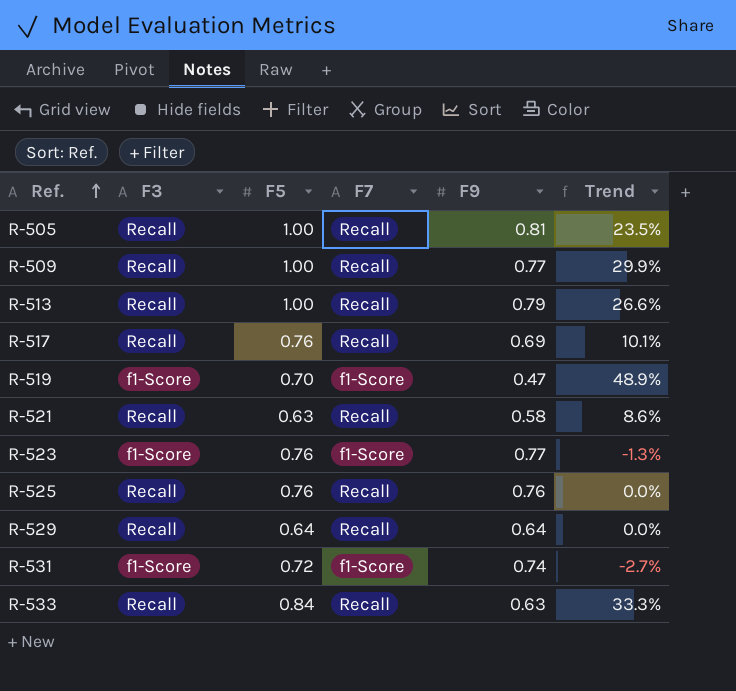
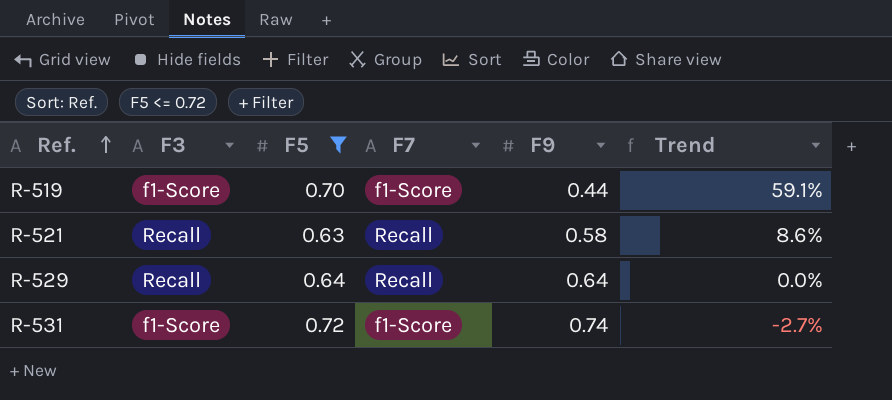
filter: none -> F5 <= 0.72
R-519 | F9: 0.47 -> 0.44
R-519 | Trend: 48.9% -> 59.1%

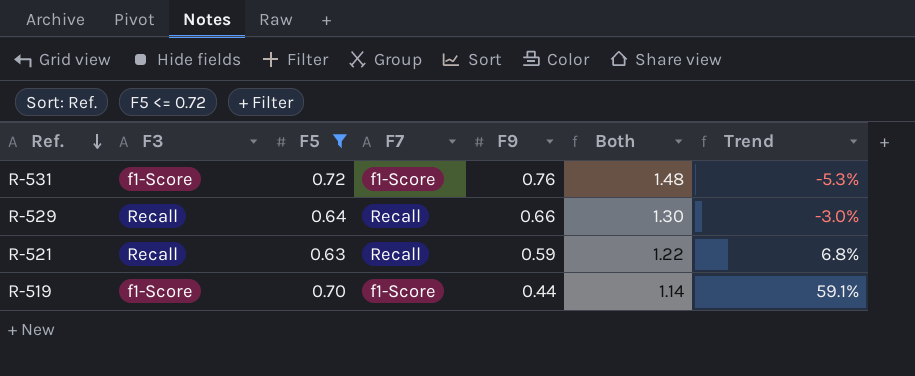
row order: Ref. ascending -> Ref. descending
column Both | formula: none -> [F5] + [F9]
R-531 | F9: 0.74 -> 0.76
R-531 | Trend: -2.7% -> -5.3%
R-529 | F9: 0.64 -> 0.66
R-529 | Trend: 0.0% -> -3.0%
R-521 | F9: 0.58 -> 0.59
R-521 | Trend: 8.6% -> 6.8%

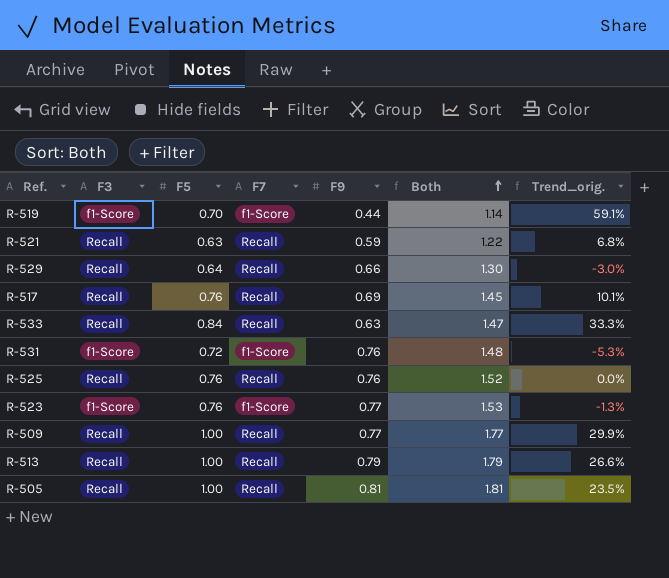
filter: F5 <= 0.72 -> none
row order: Ref. descending -> Both ascending
column name: Trend -> Trend_orig.

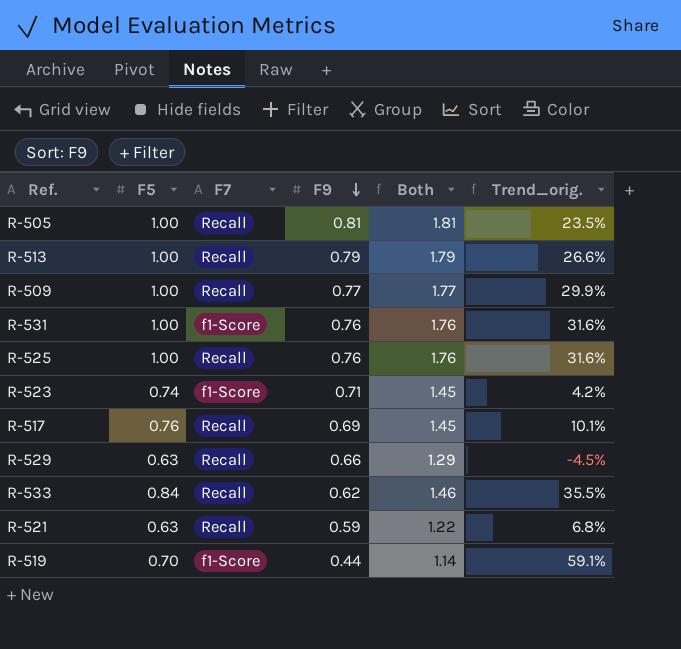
row order: Both ascending -> F9 descending
column F3 | position: 2 -> none
R-531 | F5: 0.72 -> 1.00
R-531 | Both: 1.48 -> 1.76
R-531 | Trend_orig.: -5.3% -> 31.6%
R-525 | F5: 0.76 -> 1.00
R-525 | Both: 1.52 -> 1.76
R-525 | Trend_orig.: 0.0% -> 31.6%
R-523 | F5: 0.76 -> 0.74
R-523 | F9: 0.77 -> 0.71
R-523 | Both: 1.53 -> 1.45
R-523 | Trend_orig.: -1.3% -> 4.2%
R-529 | F5: 0.64 -> 0.63
R-529 | Both: 1.30 -> 1.29
R-529 | Trend_orig.: -3.0% -> -4.5%
R-533 | F9: 0.63 -> 0.62
R-533 | Both: 1.47 -> 1.46
R-533 | Trend_orig.: 33.3% -> 35.5%

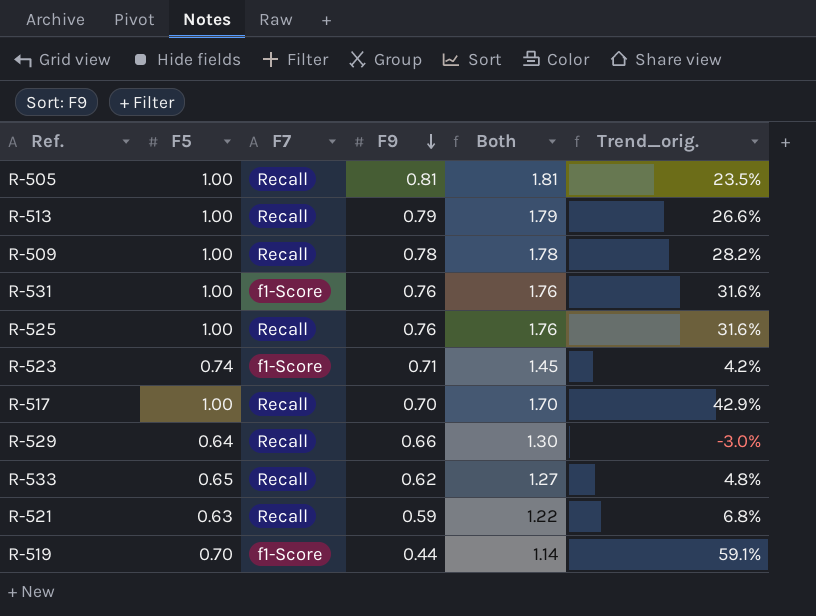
R-509 | F9: 0.77 -> 0.78
R-509 | Both: 1.77 -> 1.78
R-509 | Trend_orig.: 29.9% -> 28.2%
R-517 | F5: 0.76 -> 1.00
R-517 | F9: 0.69 -> 0.70
R-517 | Both: 1.45 -> 1.70
R-517 | Trend_orig.: 10.1% -> 42.9%
R-529 | F5: 0.63 -> 0.64
R-529 | Both: 1.29 -> 1.30
R-529 | Trend_orig.: -4.5% -> -3.0%
R-533 | F5: 0.84 -> 0.65
R-533 | Both: 1.46 -> 1.27
R-533 | Trend_orig.: 35.5% -> 4.8%

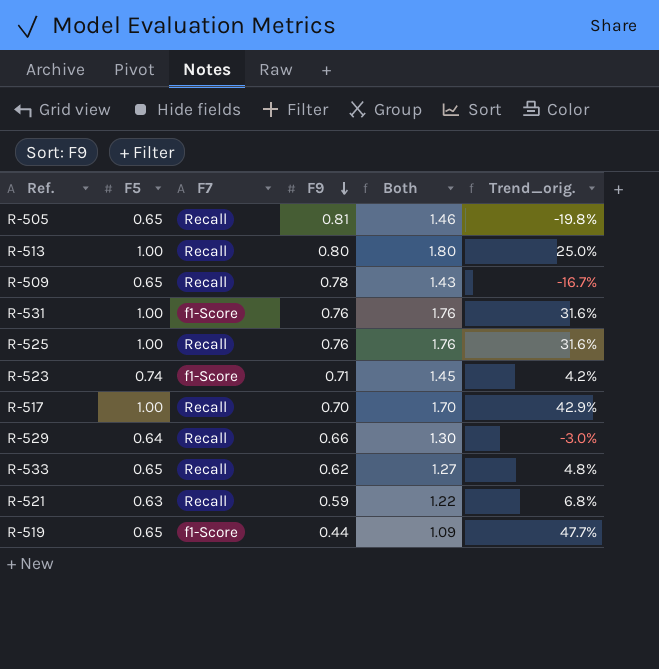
R-505 | F5: 1.00 -> 0.65
R-505 | Both: 1.81 -> 1.46
R-505 | Trend_orig.: 23.5% -> -19.8%
R-513 | F9: 0.79 -> 0.80
R-513 | Both: 1.79 -> 1.80
R-513 | Trend_orig.: 26.6% -> 25.0%
R-509 | F5: 1.00 -> 0.65
R-509 | Both: 1.78 -> 1.43
R-509 | Trend_orig.: 28.2% -> -16.7%
R-519 | F5: 0.70 -> 0.65
R-519 | Both: 1.14 -> 1.09
R-519 | Trend_orig.: 59.1% -> 47.7%

